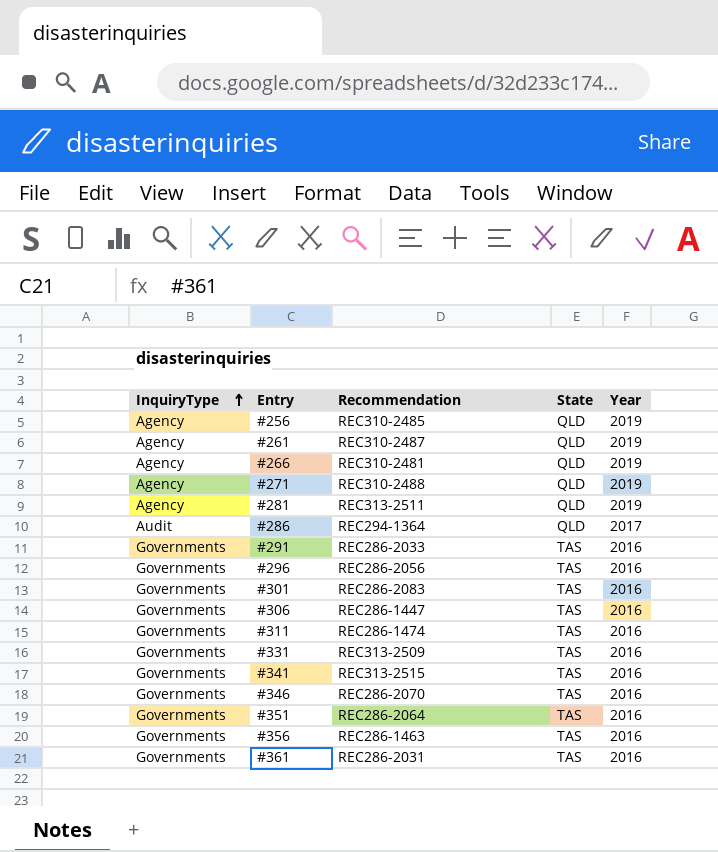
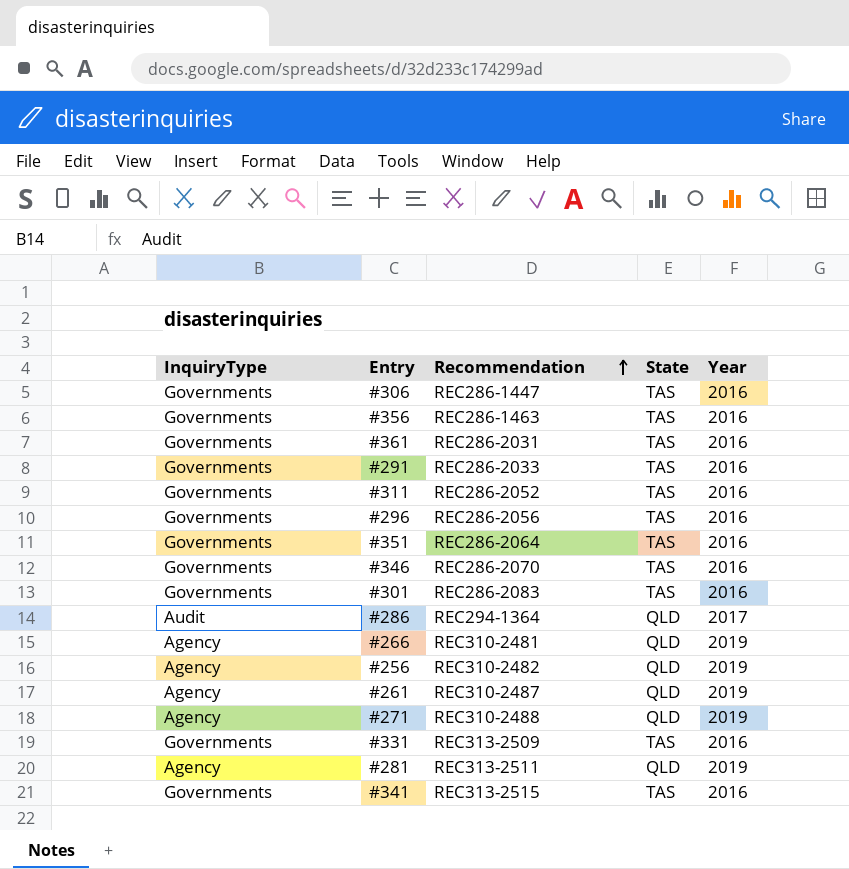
row order: InquiryType ascending -> Recommendation ascending
#311 | Recommendation: REC286-1474 -> REC286-2052
#256 | Recommendation: REC310-2485 -> REC310-2482

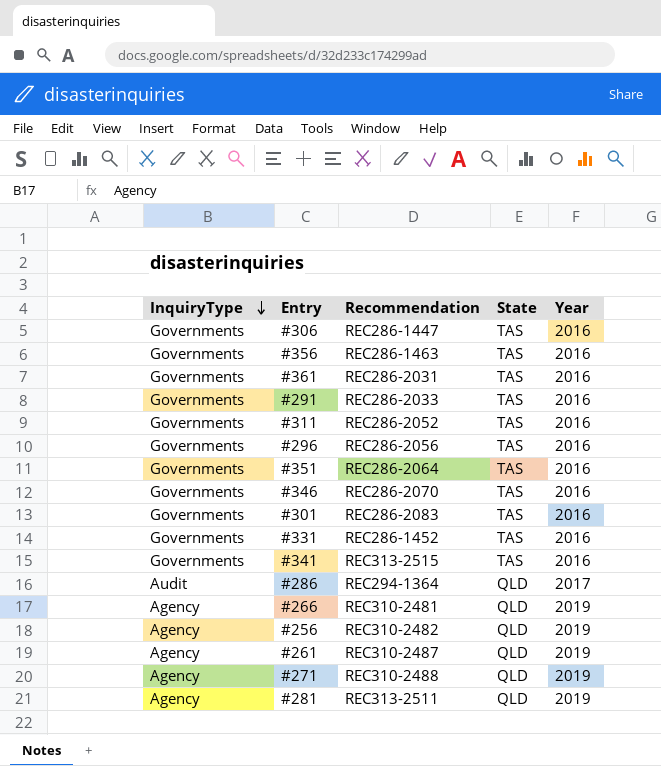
row order: Recommendation ascending -> InquiryType descending
#331 | Recommendation: REC313-2509 -> REC286-1452

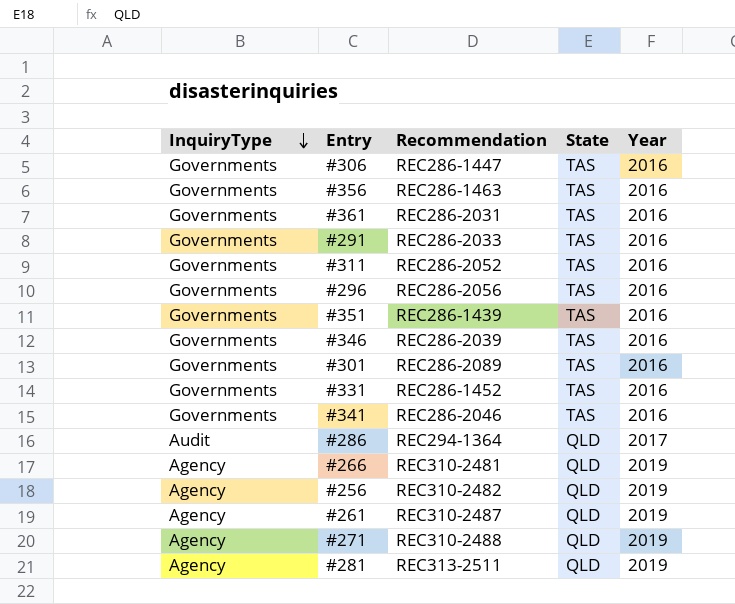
#351 | Recommendation: REC286-2064 -> REC286-1439
#346 | Recommendation: REC286-2070 -> REC286-2039
#301 | Recommendation: REC286-2083 -> REC286-2089
#341 | Recommendation: REC313-2515 -> REC286-2046

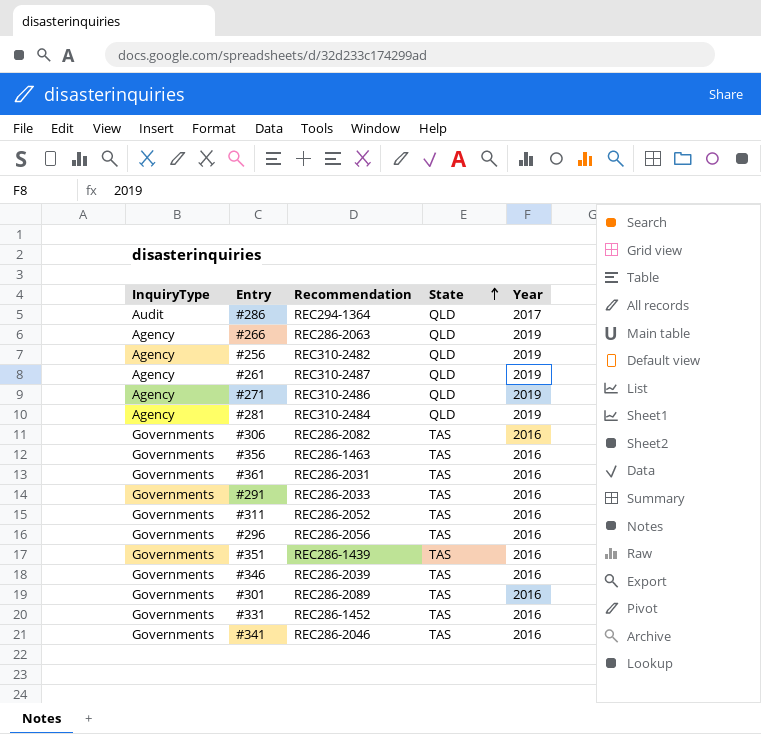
row order: InquiryType descending -> State ascending
#266 | Recommendation: REC310-2481 -> REC286-2063
#271 | Recommendation: REC310-2488 -> REC310-2486
#281 | Recommendation: REC313-2511 -> REC310-2484
#306 | Recommendation: REC286-1447 -> REC286-2082

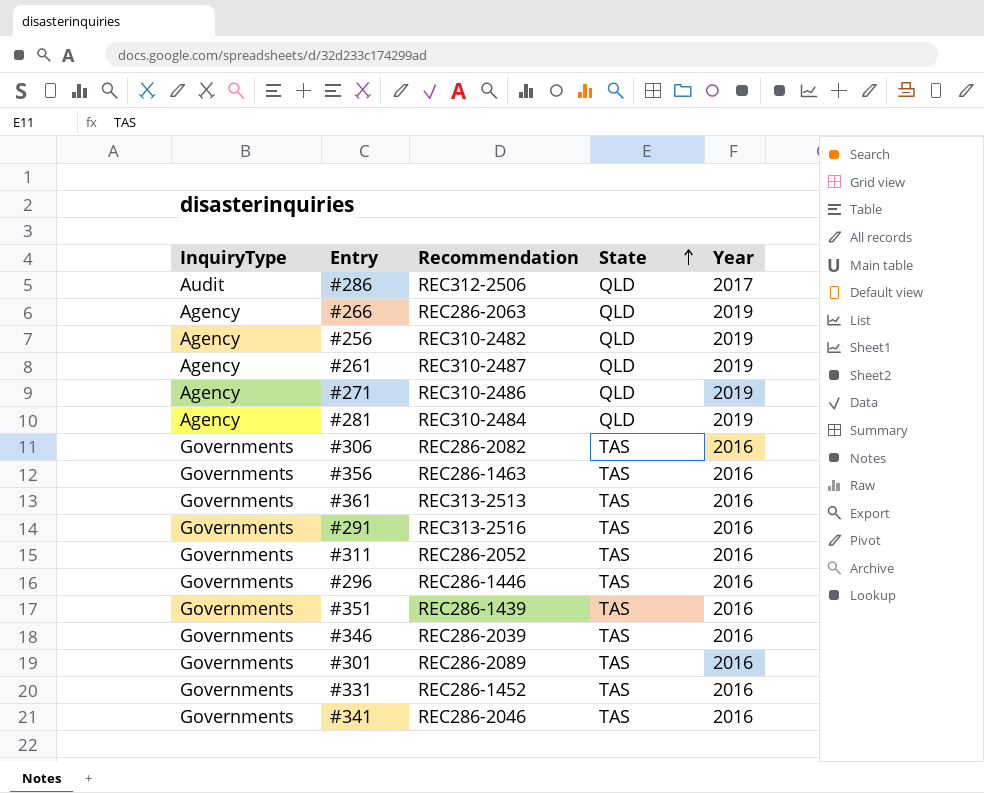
#286 | Recommendation: REC294-1364 -> REC312-2506
#361 | Recommendation: REC286-2031 -> REC313-2513
#291 | Recommendation: REC286-2033 -> REC313-2516
#296 | Recommendation: REC286-2056 -> REC286-1446

